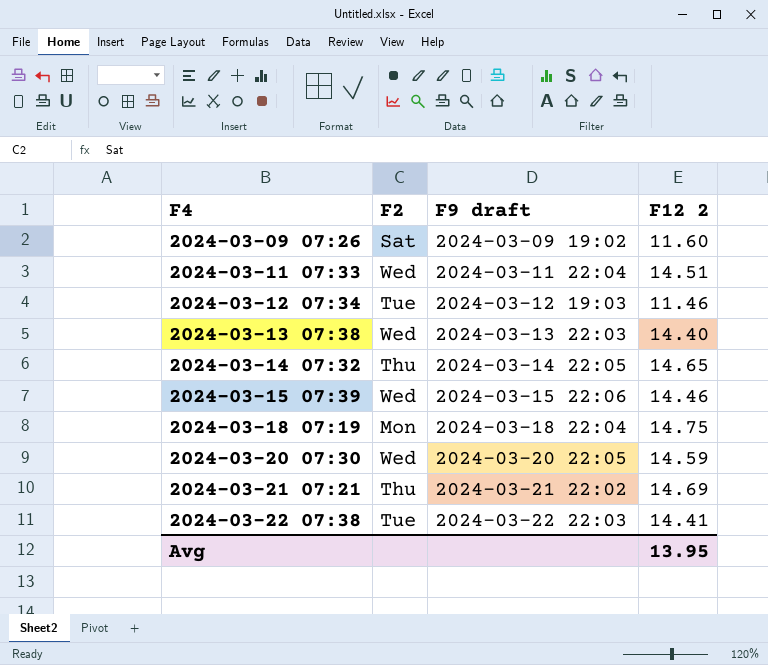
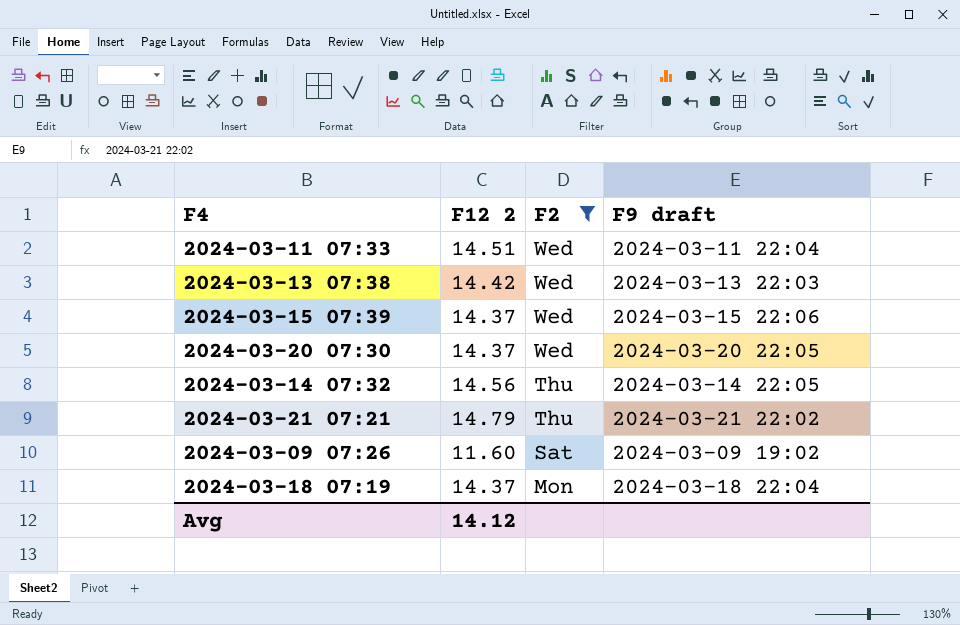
filter: none -> F2 != Tue
row order: F4 ascending -> F2 descending
column F12 2 | position: 4 -> 2
2024-03-13 07:38 | F12 2: 14.40 -> 14.42
2024-03-15 07:39 | F12 2: 14.46 -> 14.37
2024-03-20 07:30 | F12 2: 14.59 -> 14.37
2024-03-14 07:32 | F12 2: 14.65 -> 14.56
2024-03-21 07:21 | F12 2: 14.69 -> 14.79
2024-03-18 07:19 | F12 2: 14.75 -> 14.37
Avg | F12 2: 13.95 -> 14.12

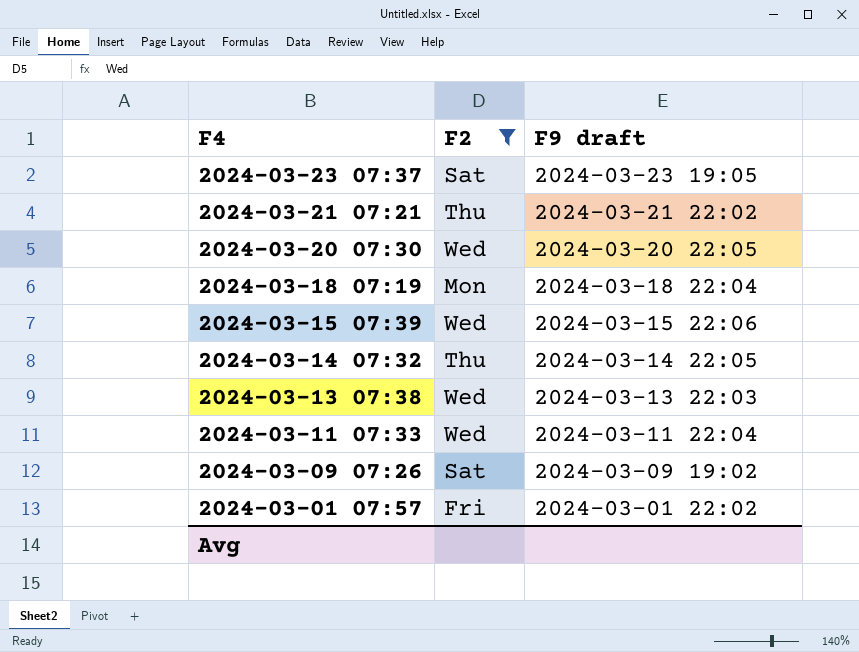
row order: F2 descending -> F4 descending
column F12 2 | position: 2 -> none
row 2024-03-23 07:37: none -> Sat | 2024-03-23 19:05
row 2024-03-01 07:57: none -> Fri | 2024-03-01 22:02

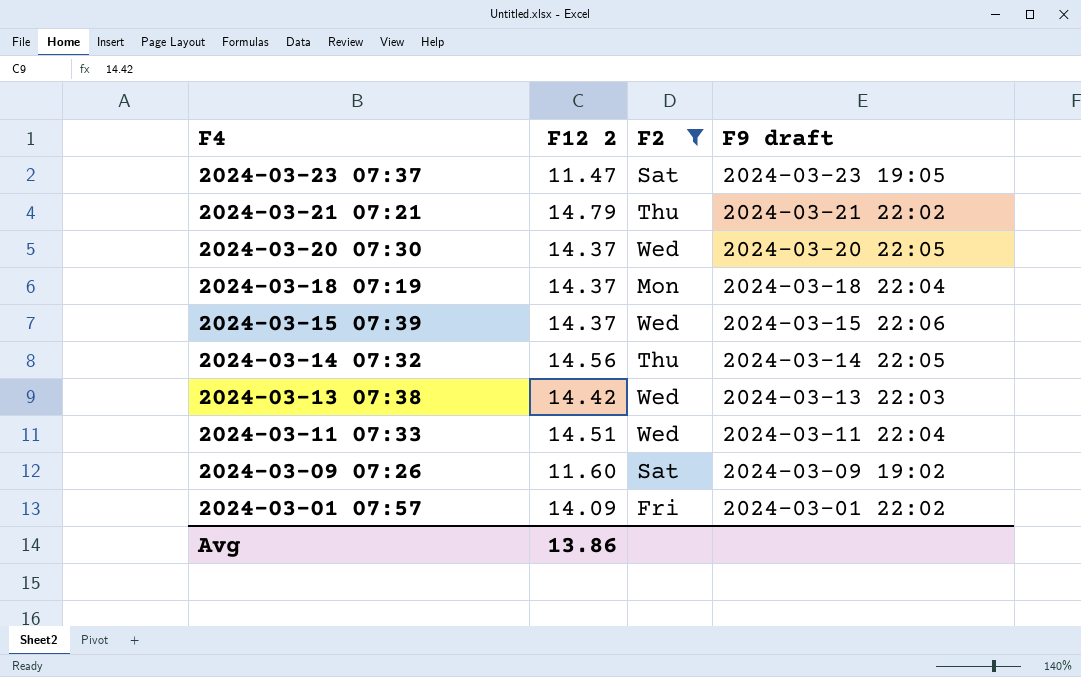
column F12 2 | position: none -> 2

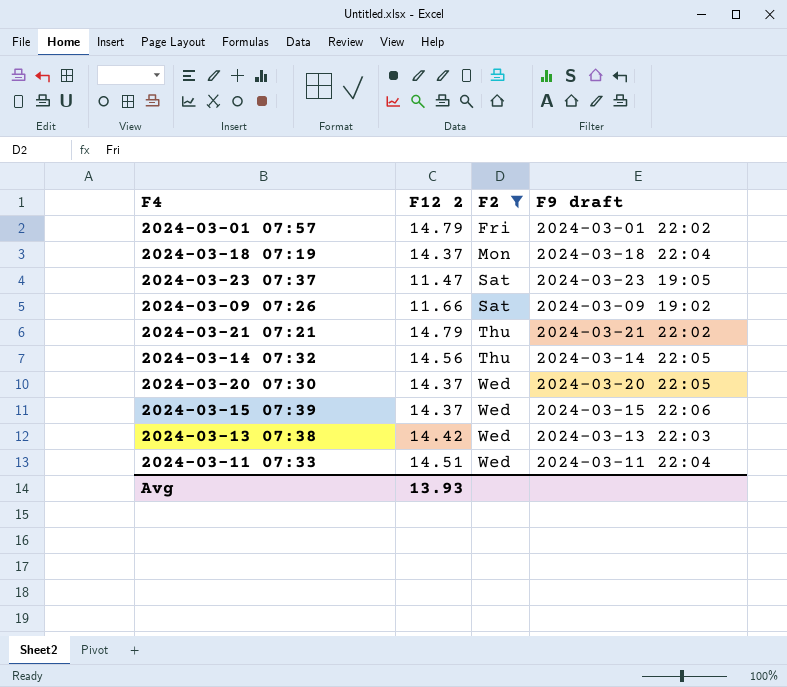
row order: F4 descending -> F2 ascending
2024-03-01 07:57 | F12 2: 14.09 -> 14.79
2024-03-09 07:26 | F12 2: 11.60 -> 11.66
Avg | F12 2: 13.86 -> 13.93

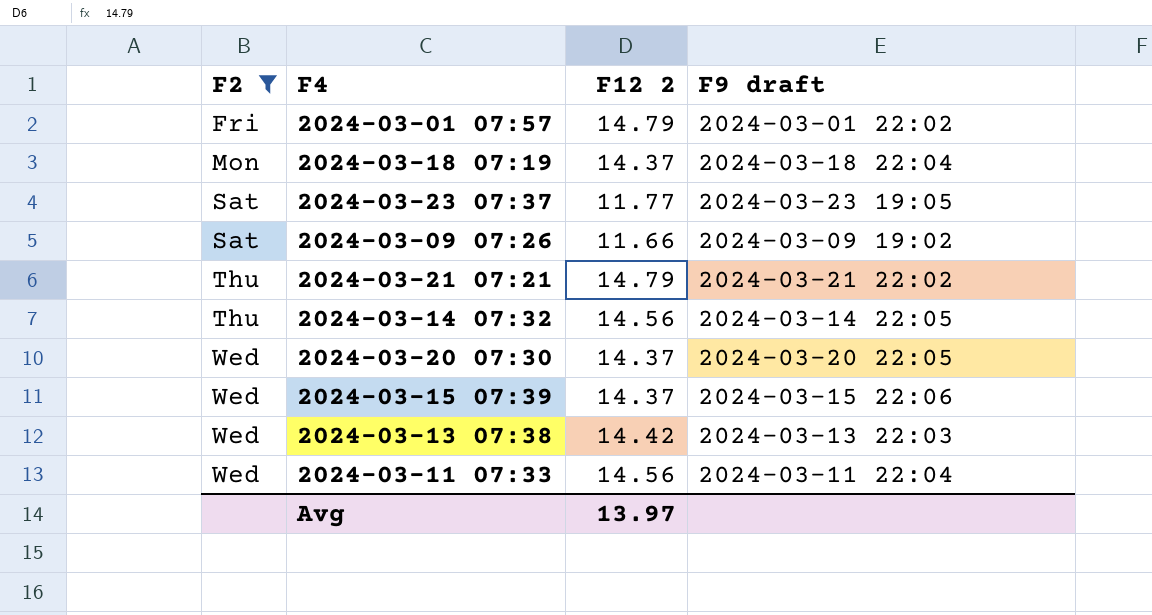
column F2 | position: 3 -> 1
2024-03-23 07:37 | F12 2: 11.47 -> 11.77
2024-03-11 07:33 | F12 2: 14.51 -> 14.56
Avg | F12 2: 13.93 -> 13.97

